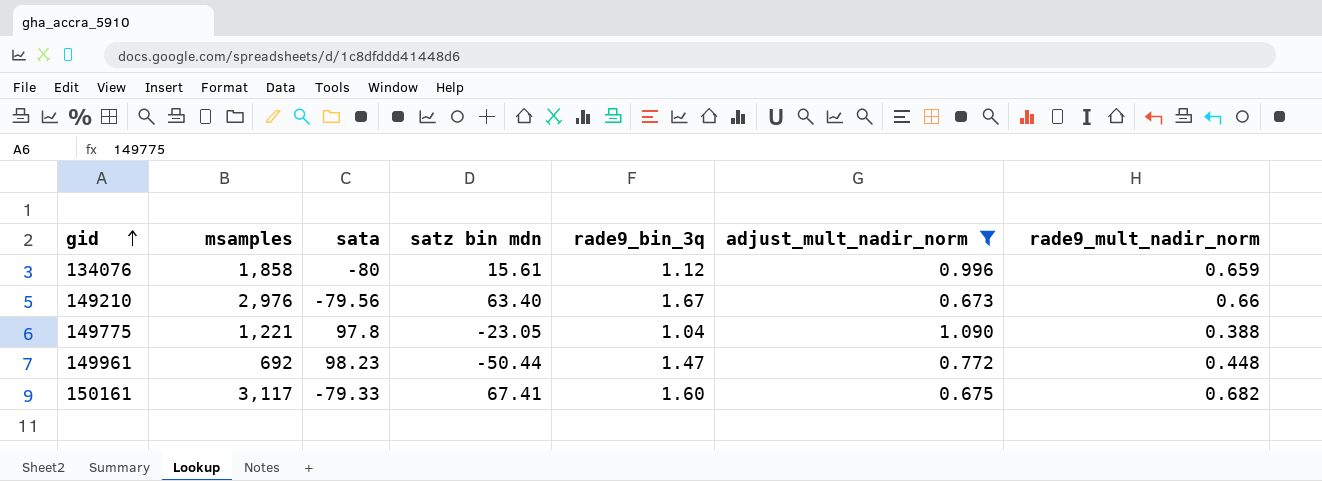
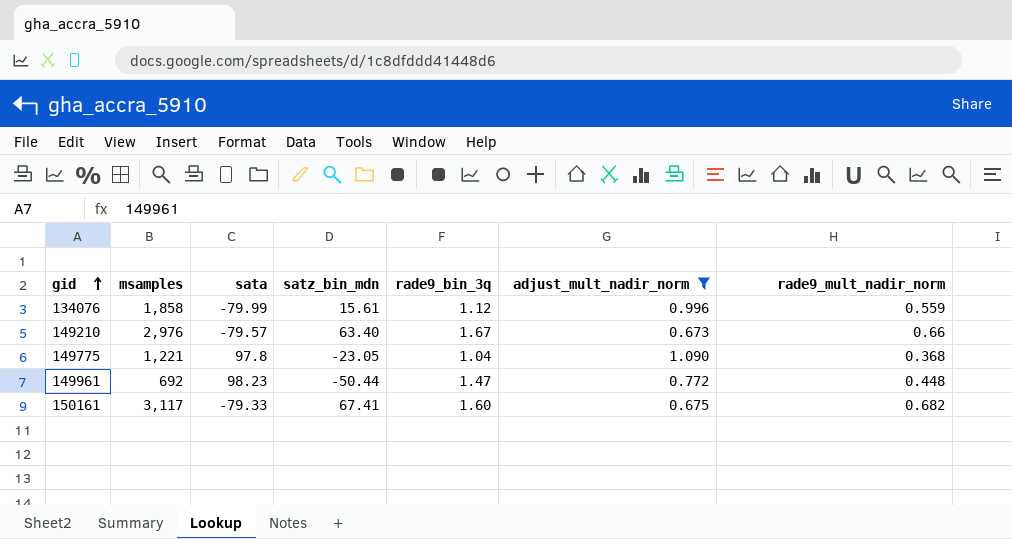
column name: satz bin mdn -> satz_bin_mdn
134076 | sata: -80 -> -79.99
134076 | rade9_mult_nadir_norm: 0.659 -> 0.559
149210 | sata: -79.56 -> -79.57
149775 | rade9_mult_nadir_norm: 0.388 -> 0.368

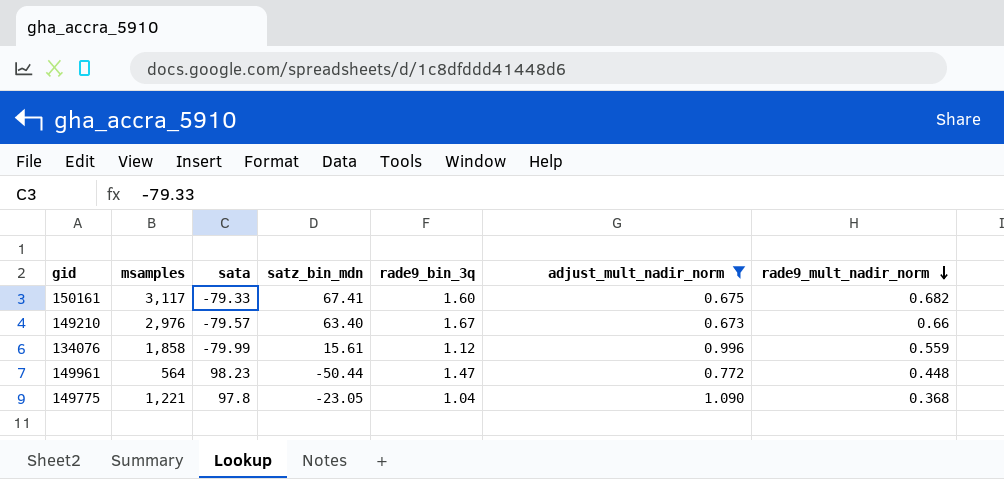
row order: gid ascending -> rade9_mult_nadir_norm descending
149961 | msamples: 692 -> 564

